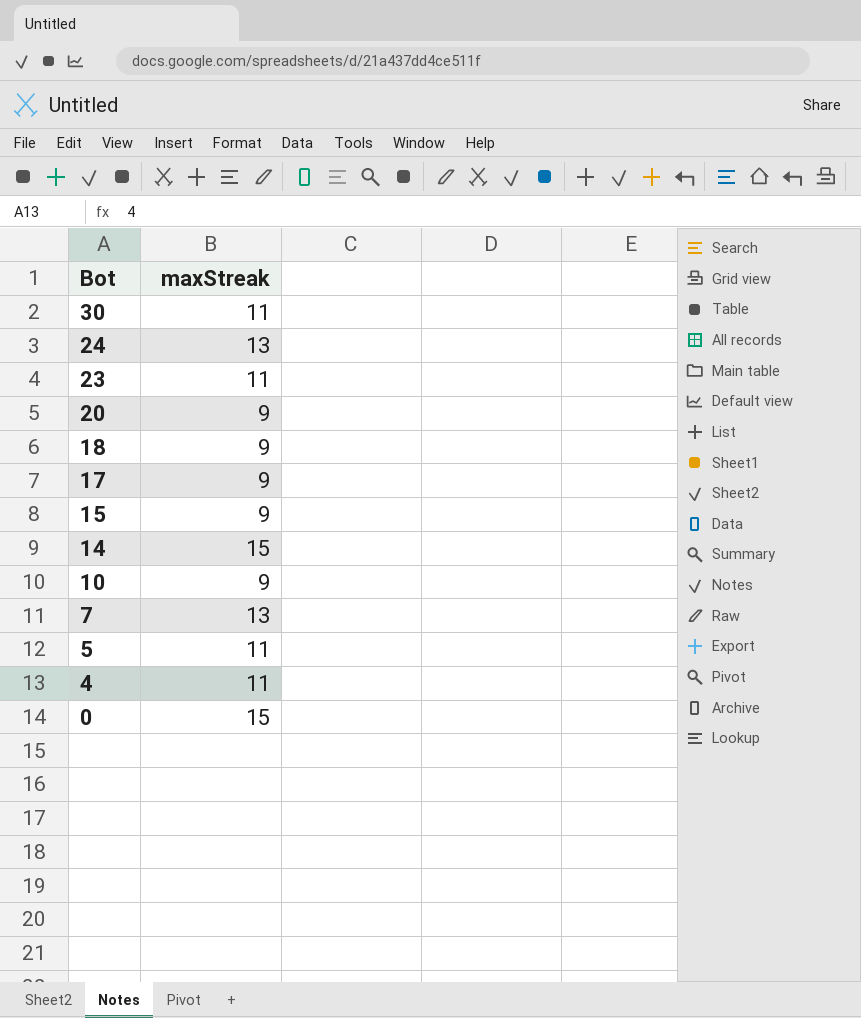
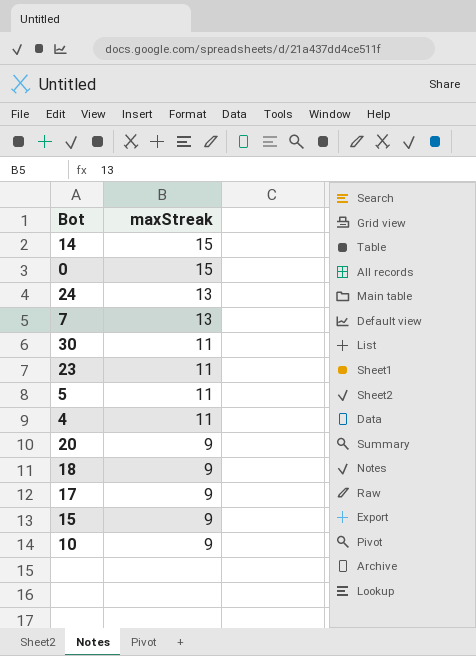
row order: Bot descending -> maxStreak descending

